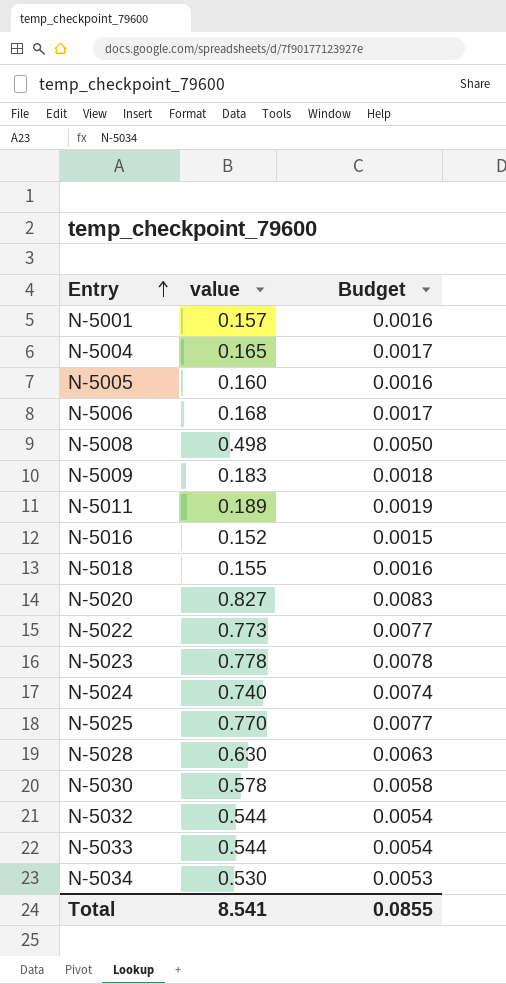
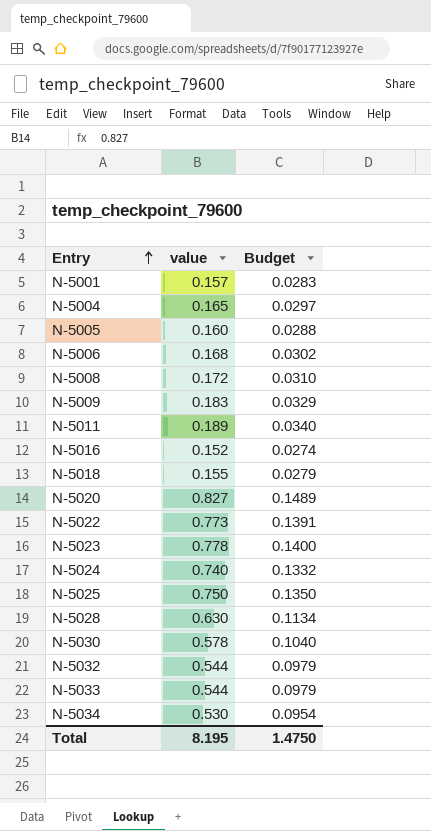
column Budget | formula: [value] * 0.01 -> [value] * 0.18
N-5008 | value: 0.498 -> 0.172
N-5025 | value: 0.770 -> 0.750
Total | value: 8.541 -> 8.195
Total | Budget: 0.0855 -> 1.4750

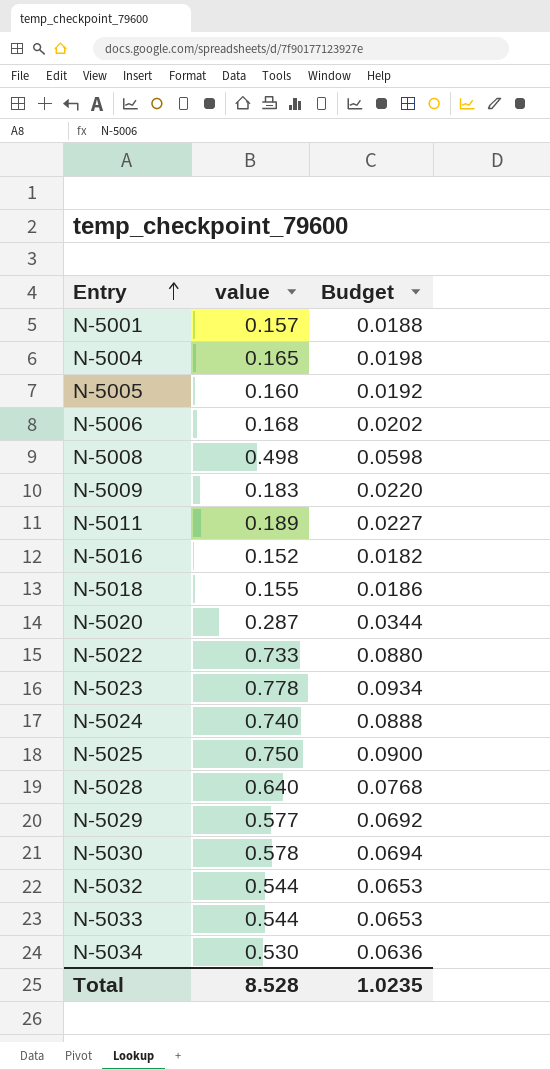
column Budget | formula: [value] * 0.18 -> [value] * 0.12
N-5008 | value: 0.172 -> 0.498
N-5020 | value: 0.827 -> 0.287
N-5022 | value: 0.773 -> 0.733
N-5028 | value: 0.630 -> 0.640
row N-5029: none -> 0.577 | 0.0692
Total | value: 8.195 -> 8.528
Total | Budget: 1.4750 -> 1.0235

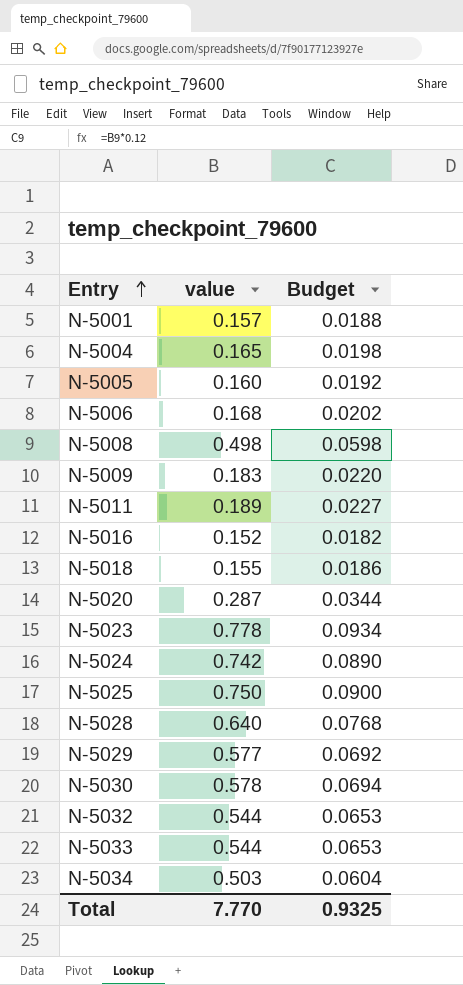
row N-5022: 0.733 | 0.0880 -> none
N-5024 | value: 0.740 -> 0.742
N-5024 | Budget: 0.0888 -> 0.0890
N-5034 | value: 0.530 -> 0.503
N-5034 | Budget: 0.0636 -> 0.0604
Total | value: 8.528 -> 7.770
Total | Budget: 1.0235 -> 0.9325

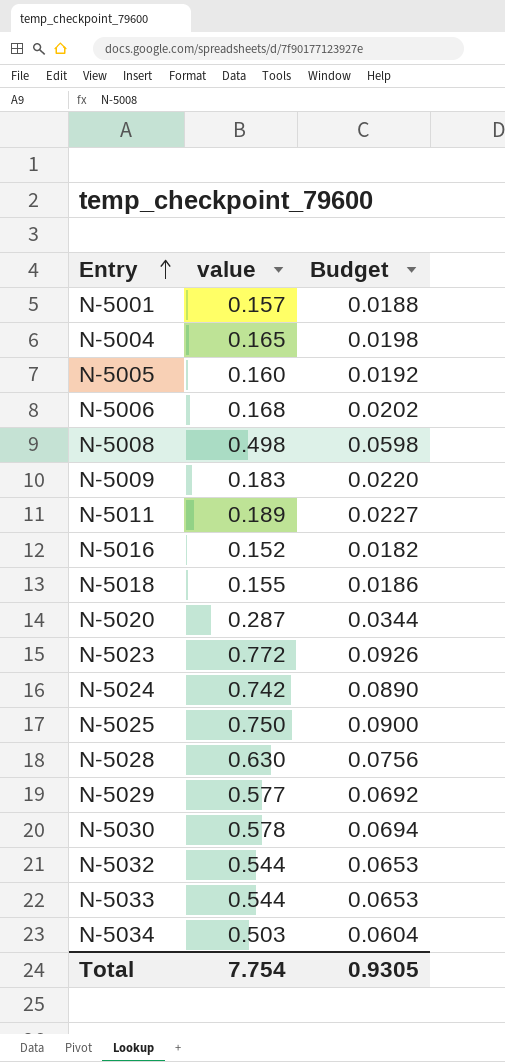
N-5023 | value: 0.778 -> 0.772
N-5023 | Budget: 0.0934 -> 0.0926
N-5028 | value: 0.640 -> 0.630
N-5028 | Budget: 0.0768 -> 0.0756
Total | value: 7.770 -> 7.754
Total | Budget: 0.9325 -> 0.9305

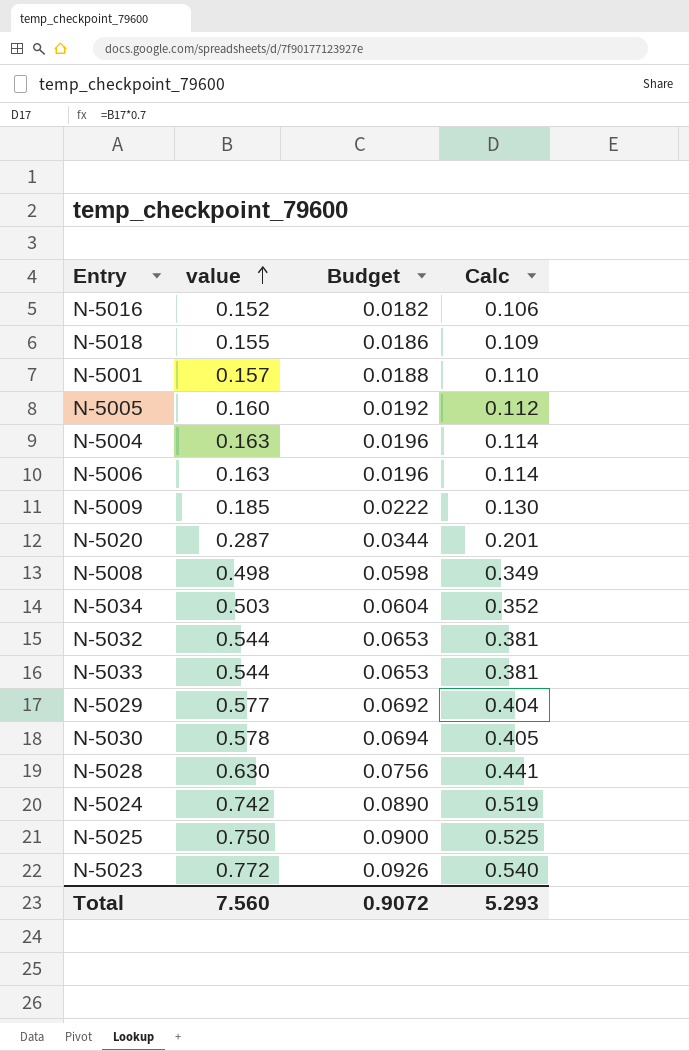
row order: Entry ascending -> value ascending
column Calc | formula: none -> [value] * 0.7
row N-5011: 0.189 | 0.0227 -> none
N-5004 | value: 0.165 -> 0.163
N-5004 | Budget: 0.0198 -> 0.0196
N-5006 | value: 0.168 -> 0.163
N-5006 | Budget: 0.0202 -> 0.0196
N-5009 | value: 0.183 -> 0.185
N-5009 | Budget: 0.0220 -> 0.0222
Total | value: 7.754 -> 7.560
Total | Budget: 0.9305 -> 0.9072

